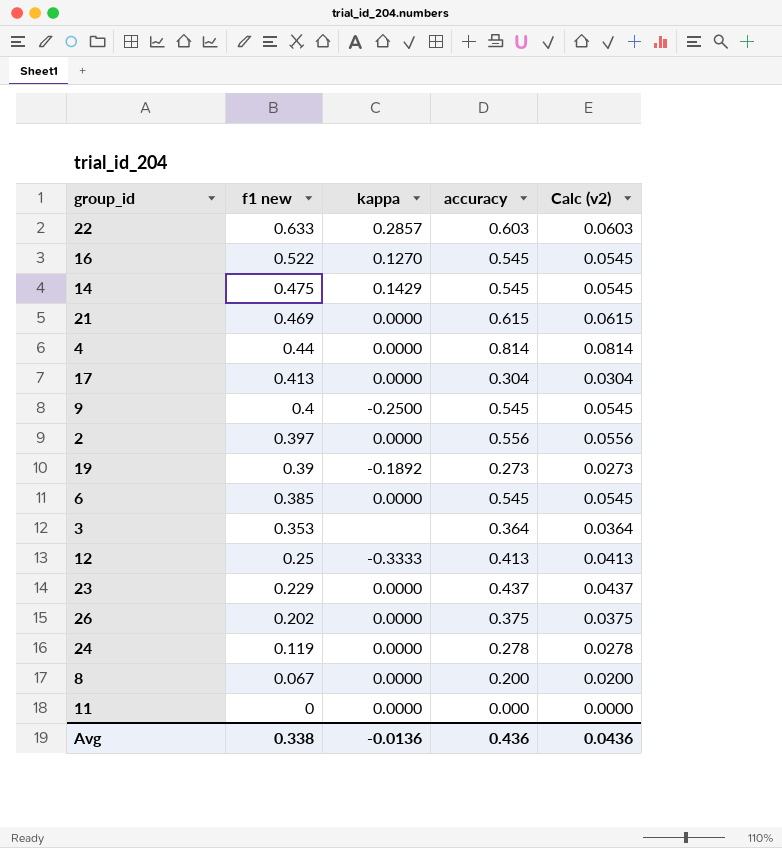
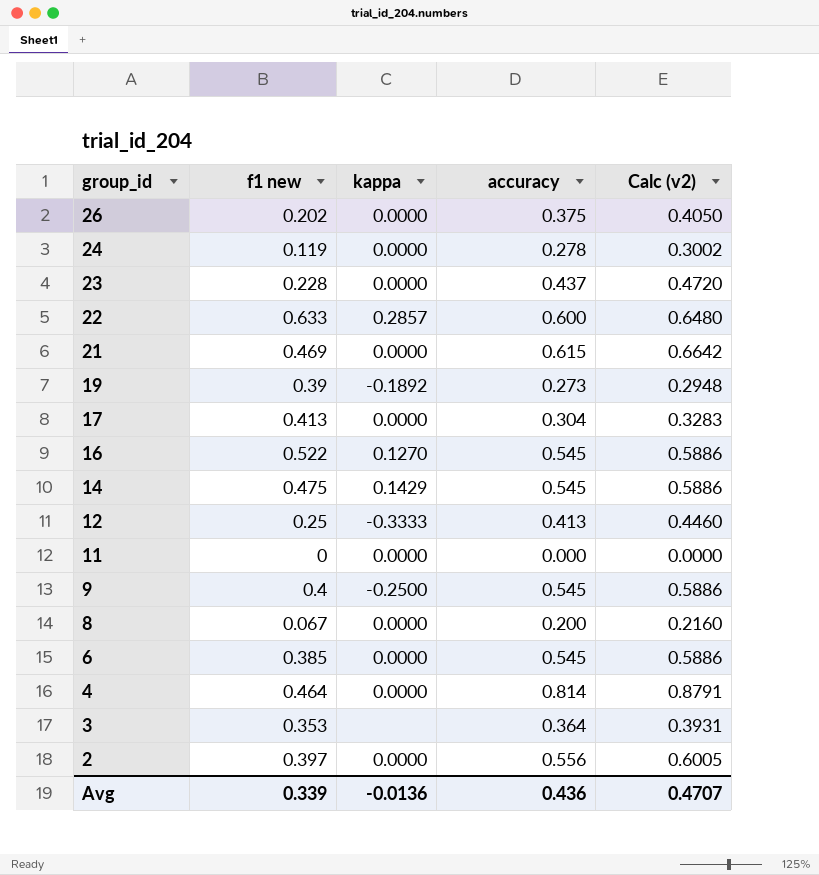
row order: f1 new descending -> group_id descending
column Calc (v2) | formula: [accuracy] * 0.1 -> [accuracy] * 1.08
23 | f1 new: 0.229 -> 0.228
22 | accuracy: 0.603 -> 0.600
4 | f1 new: 0.44 -> 0.464
Avg | f1 new: 0.338 -> 0.339
Avg | Calc (v2): 0.0436 -> 0.4707

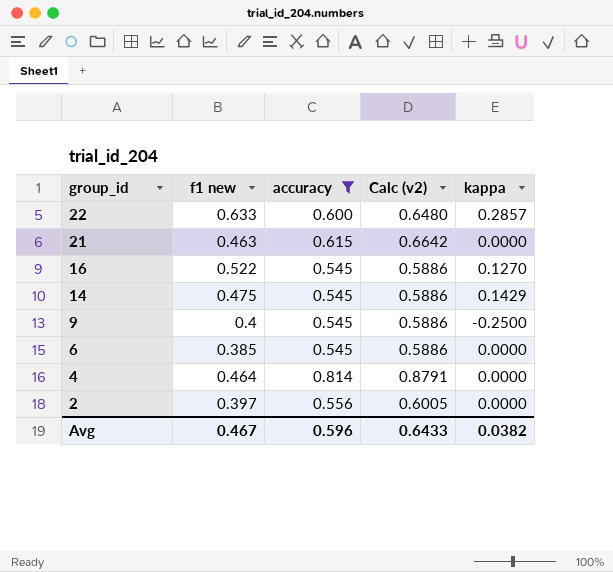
filter: none -> accuracy >= 0.545
column kappa | position: 3 -> 5
21 | f1 new: 0.469 -> 0.463
Avg | f1 new: 0.339 -> 0.467
Avg | accuracy: 0.436 -> 0.596
Avg | Calc (v2): 0.4707 -> 0.6433
Avg | kappa: -0.0136 -> 0.0382

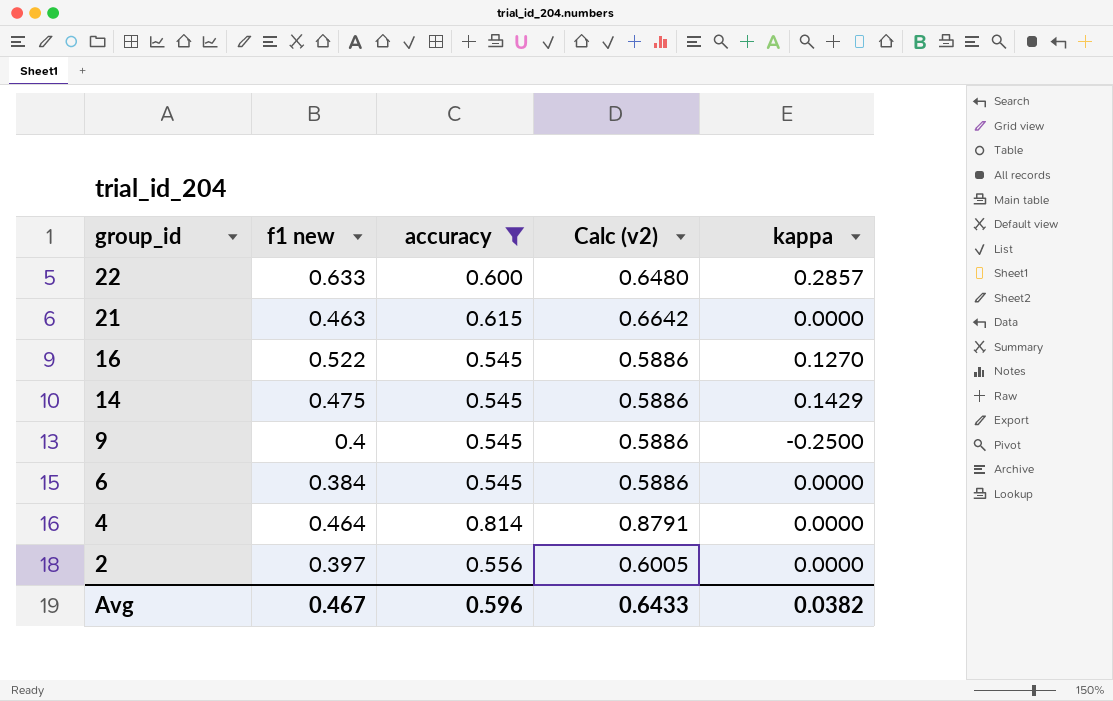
6 | f1 new: 0.385 -> 0.384

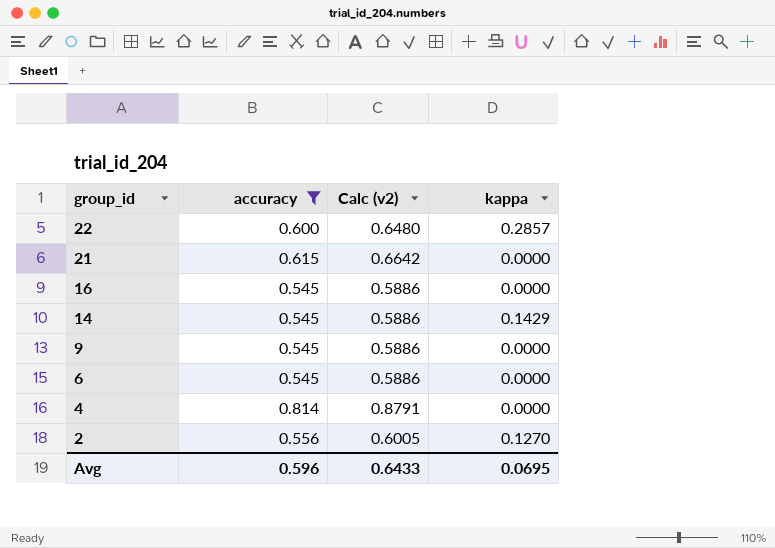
column f1 new | position: 2 -> none
16 | kappa: 0.1270 -> 0.0000
9 | kappa: -0.2500 -> 0.0000
2 | kappa: 0.0000 -> 0.1270
Avg | kappa: 0.0382 -> 0.0695

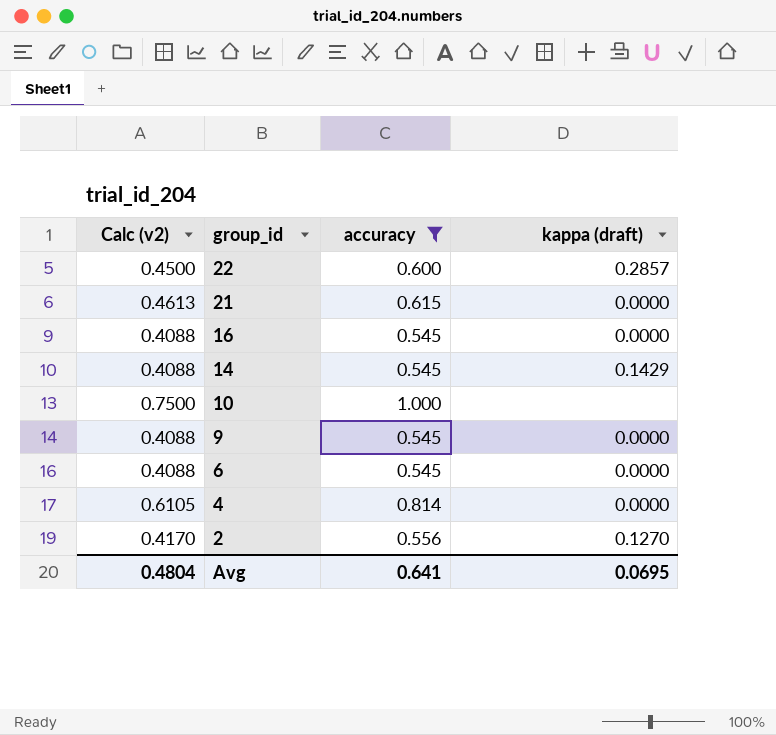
column Calc (v2) | formula: [accuracy] * 1.08 -> [accuracy] * 0.75
column Calc (v2) | position: 3 -> 1
column name: kappa -> kappa (draft)
row 10: none -> 0.7500 | 1.000 | none
Avg | Calc (v2): 0.6433 -> 0.4804
Avg | accuracy: 0.596 -> 0.641

